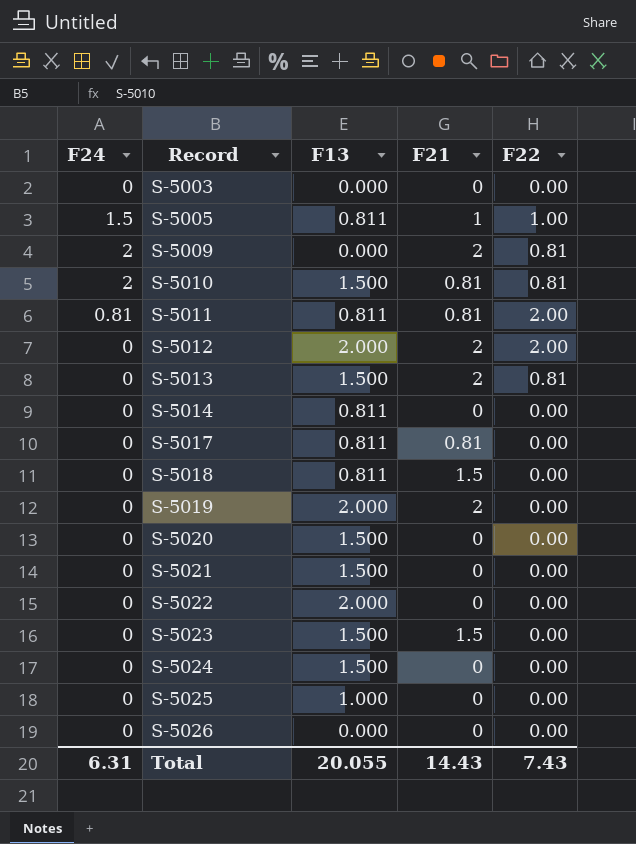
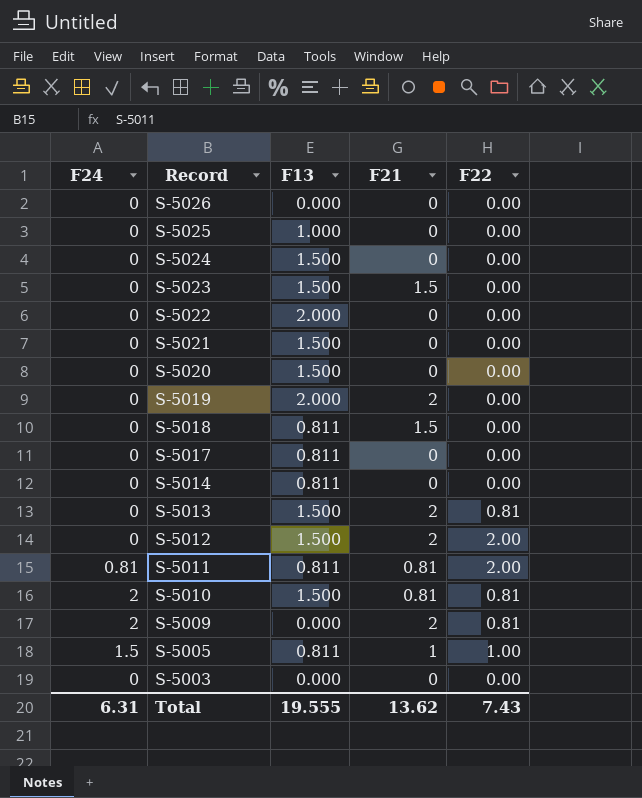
row order: Record ascending -> Record descending
S-5017 | F21: 0.81 -> 0
S-5012 | F13: 2.000 -> 1.500
Total | F13: 20.055 -> 19.555
Total | F21: 14.43 -> 13.62

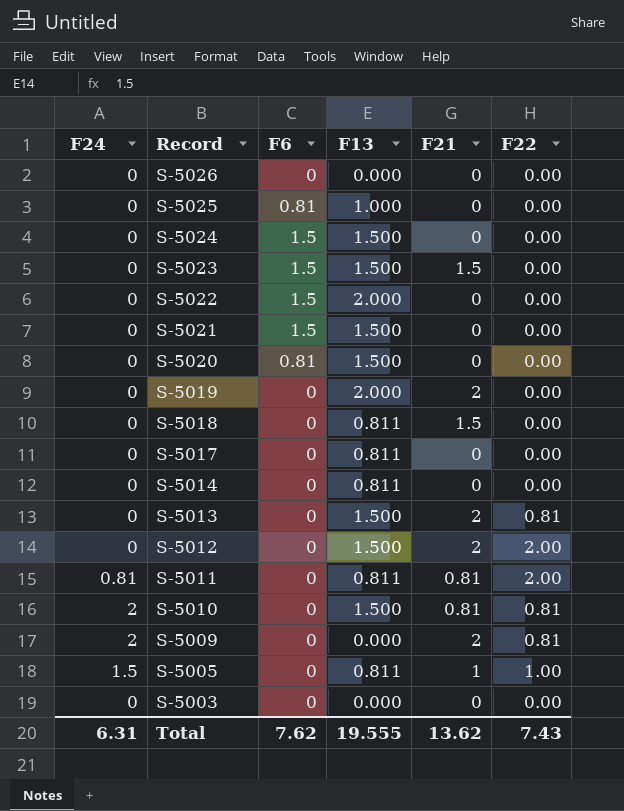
column F6 | position: none -> 3

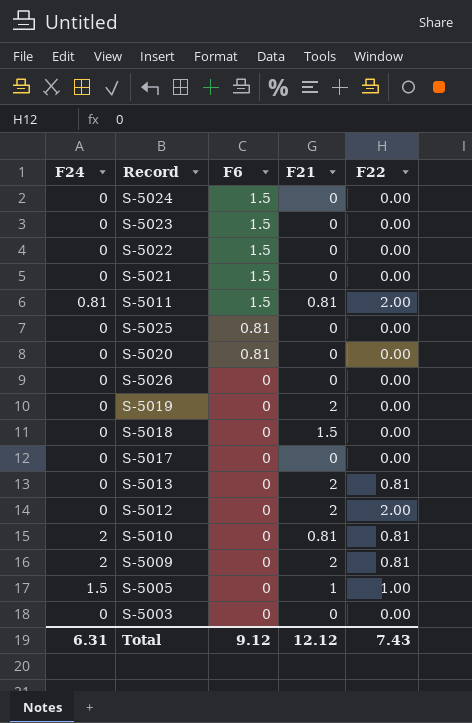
row order: Record descending -> F6 descending
column F13 | position: 4 -> none
row S-5014: 0 | 0 | 0.811 | 0 | 0.00 -> none
S-5023 | F21: 1.5 -> 0
S-5011 | F6: 0 -> 1.5
Total | F6: 7.62 -> 9.12
Total | F21: 13.62 -> 12.12

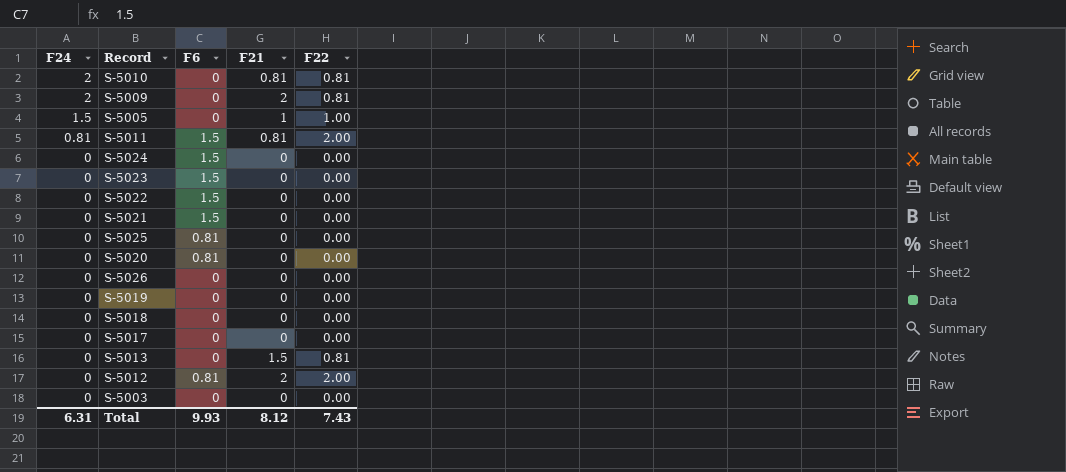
row order: F6 descending -> F24 descending
S-5019 | F21: 2 -> 0
S-5018 | F21: 1.5 -> 0
S-5013 | F21: 2 -> 1.5
S-5012 | F6: 0 -> 0.81
Total | F6: 9.12 -> 9.93
Total | F21: 12.12 -> 8.12

